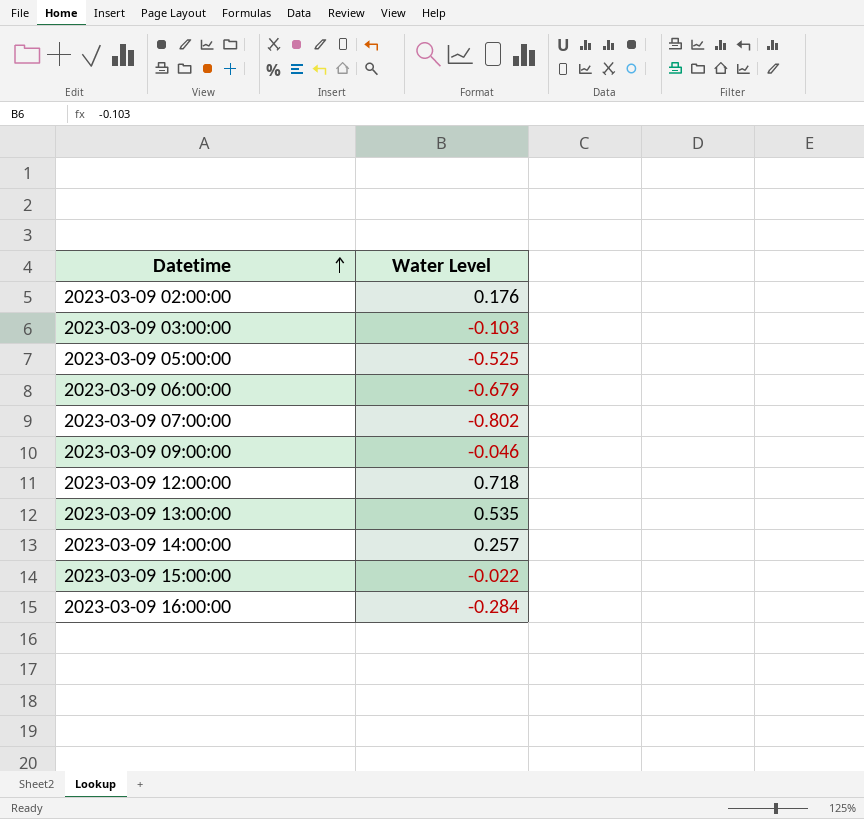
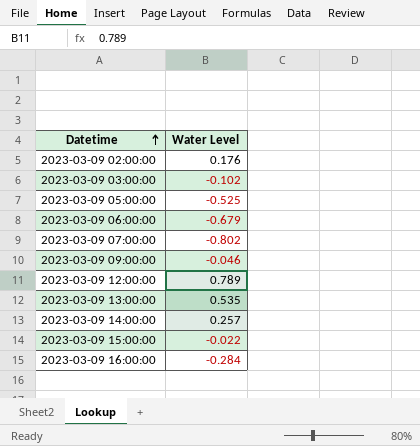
2023-03-09 03:00:00 | Water Level: -0.103 -> -0.102
2023-03-09 12:00:00 | Water Level: 0.718 -> 0.789

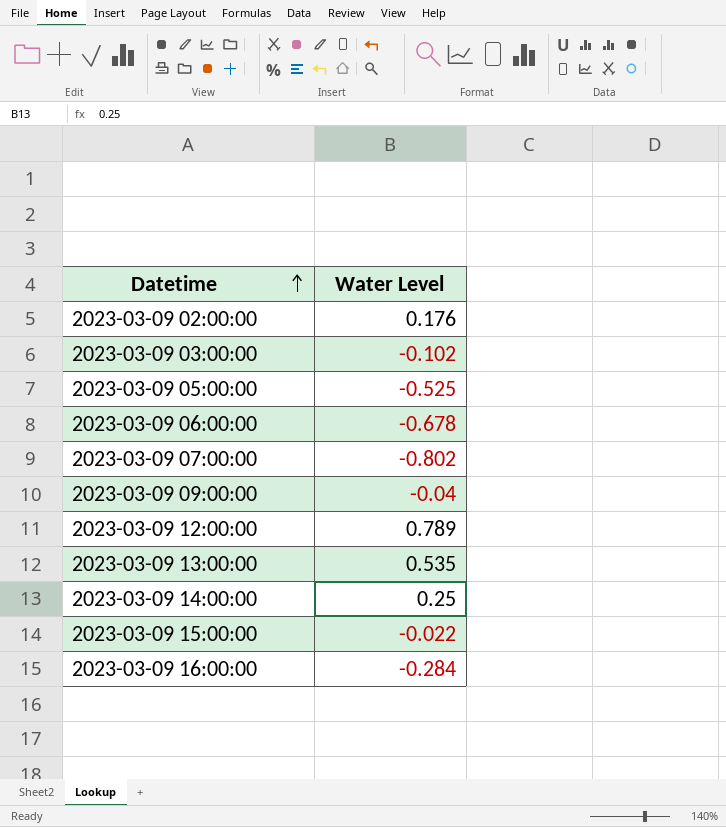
2023-03-09 06:00:00 | Water Level: -0.679 -> -0.678
2023-03-09 09:00:00 | Water Level: -0.046 -> -0.04
2023-03-09 14:00:00 | Water Level: 0.257 -> 0.25

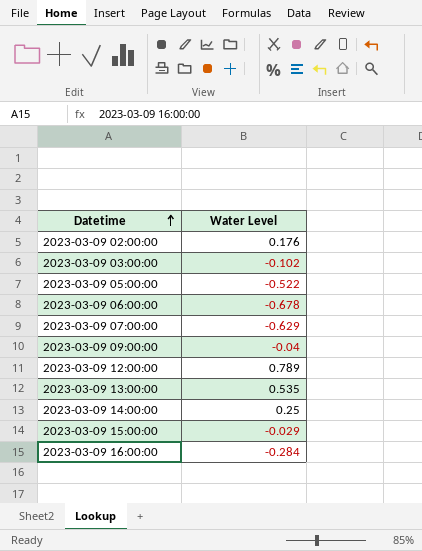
2023-03-09 05:00:00 | Water Level: -0.525 -> -0.522
2023-03-09 07:00:00 | Water Level: -0.802 -> -0.629
2023-03-09 15:00:00 | Water Level: -0.022 -> -0.029

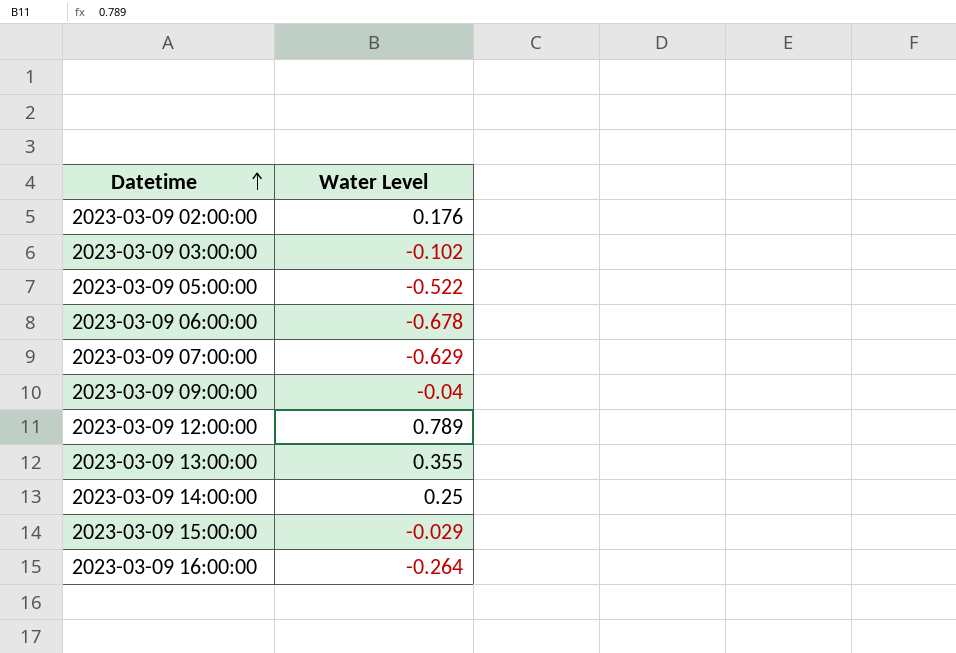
2023-03-09 13:00:00 | Water Level: 0.535 -> 0.355
2023-03-09 16:00:00 | Water Level: -0.284 -> -0.264

